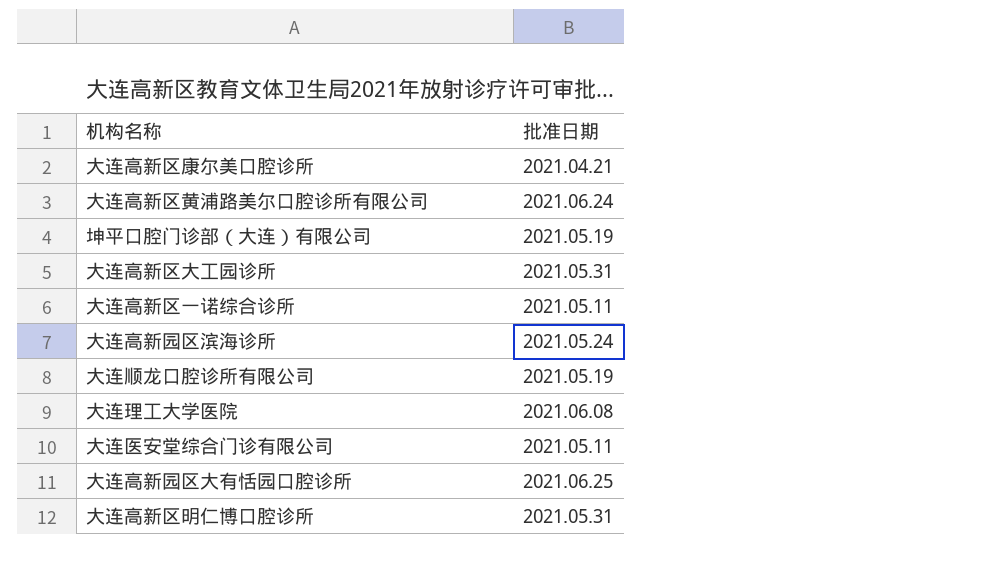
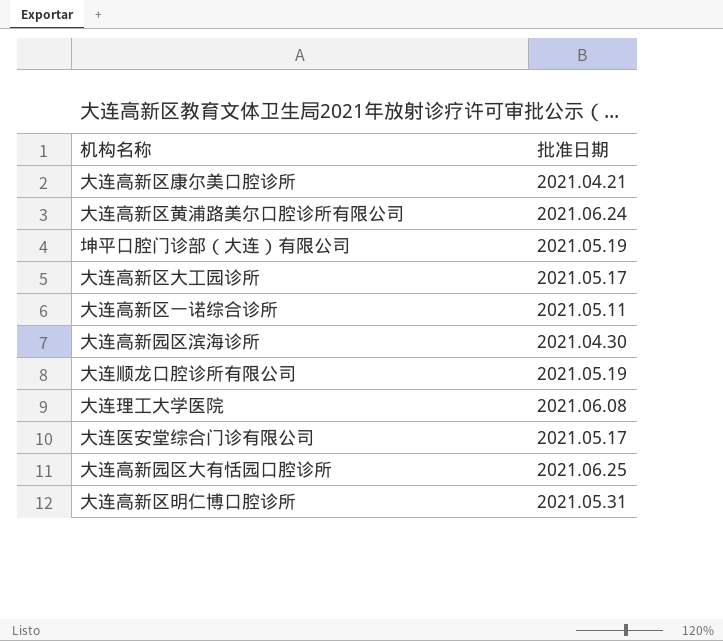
大连高新区大工园诊所 | 批准日期: 2021.05.31 -> 2021.05.17
大连高新园区滨海诊所 | 批准日期: 2021.05.24 -> 2021.04.30
大连医安堂综合门诊有限公司 | 批准日期: 2021.05.11 -> 2021.05.17

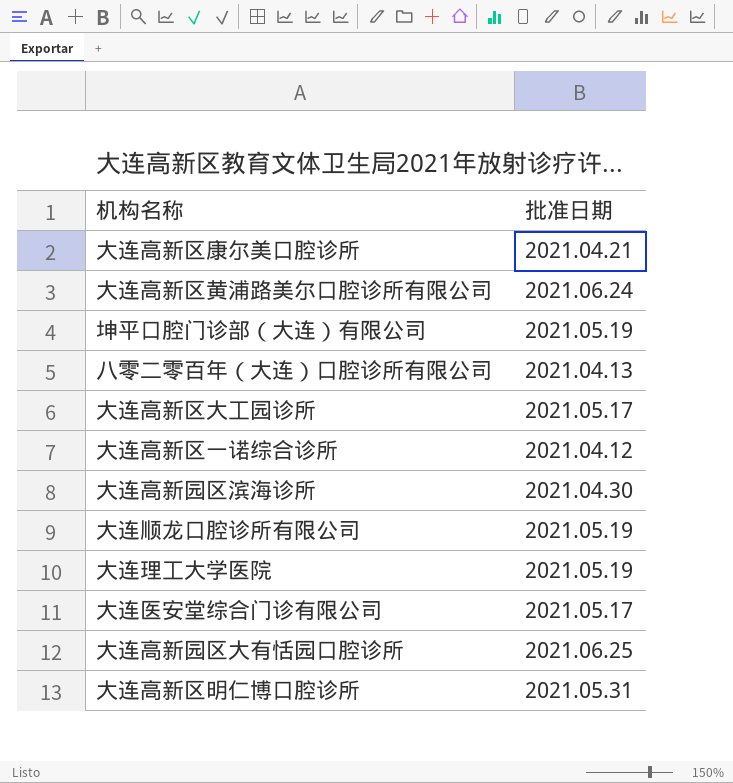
row 八零二零百年（大连）口腔诊所有限公司: none -> 2021.04.13
大连高新区一诺综合诊所 | 批准日期: 2021.05.11 -> 2021.04.12
大连理工大学医院 | 批准日期: 2021.06.08 -> 2021.05.19

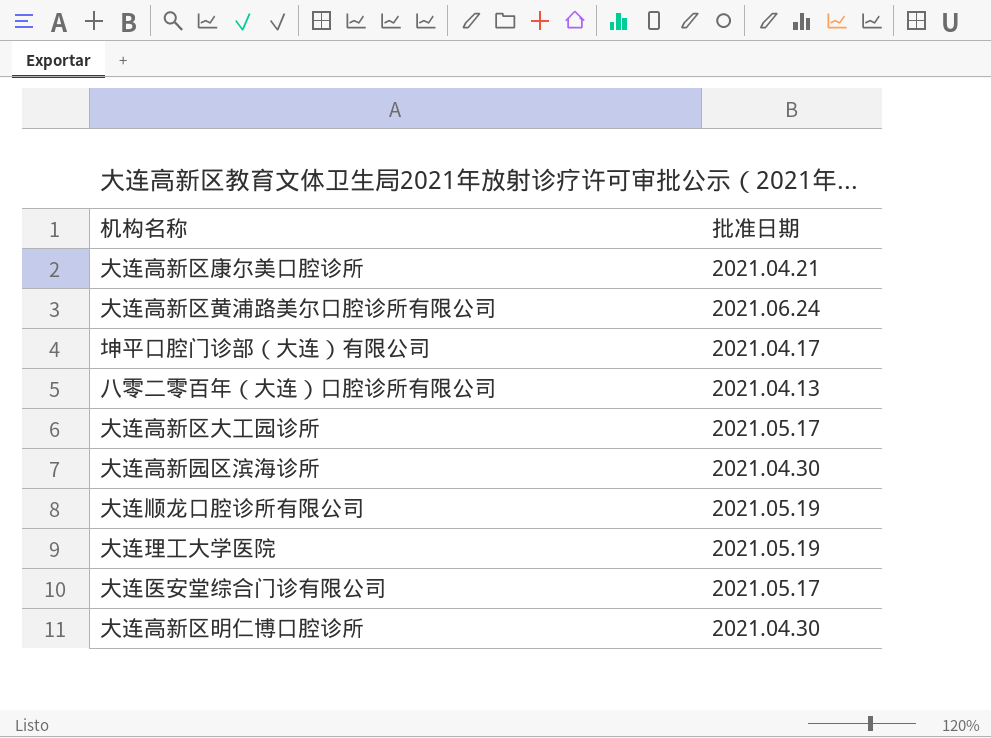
row 大连高新区一诺综合诊所: 2021.04.12 -> none
row 大连高新园区大有恬园口腔诊所: 2021.06.25 -> none
坤平口腔门诊部（大连）有限公司 | 批准日期: 2021.05.19 -> 2021.04.17
大连高新区明仁博口腔诊所 | 批准日期: 2021.05.31 -> 2021.04.30

